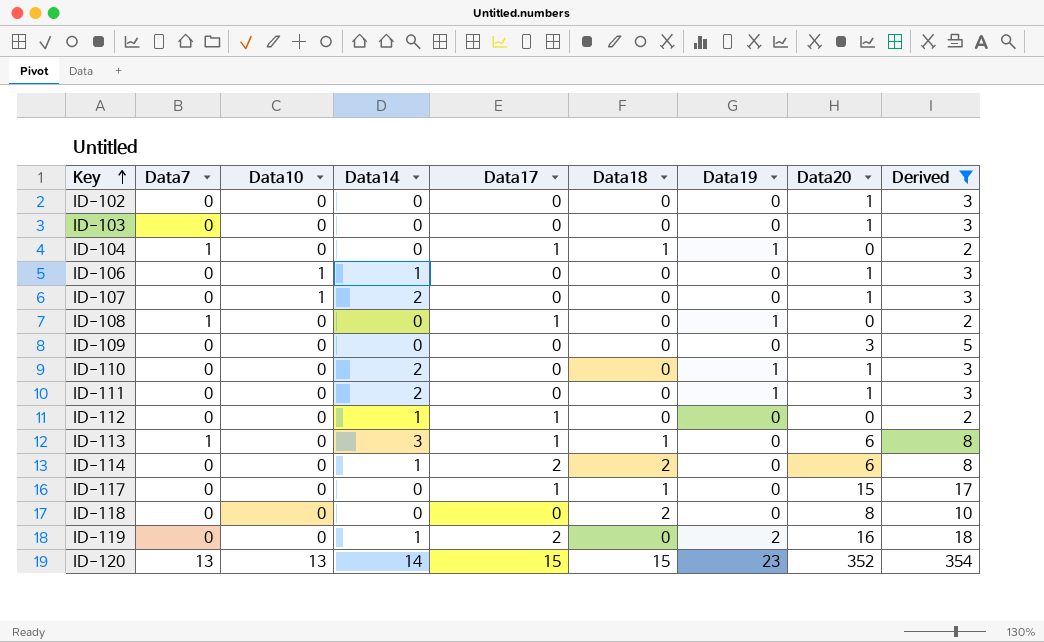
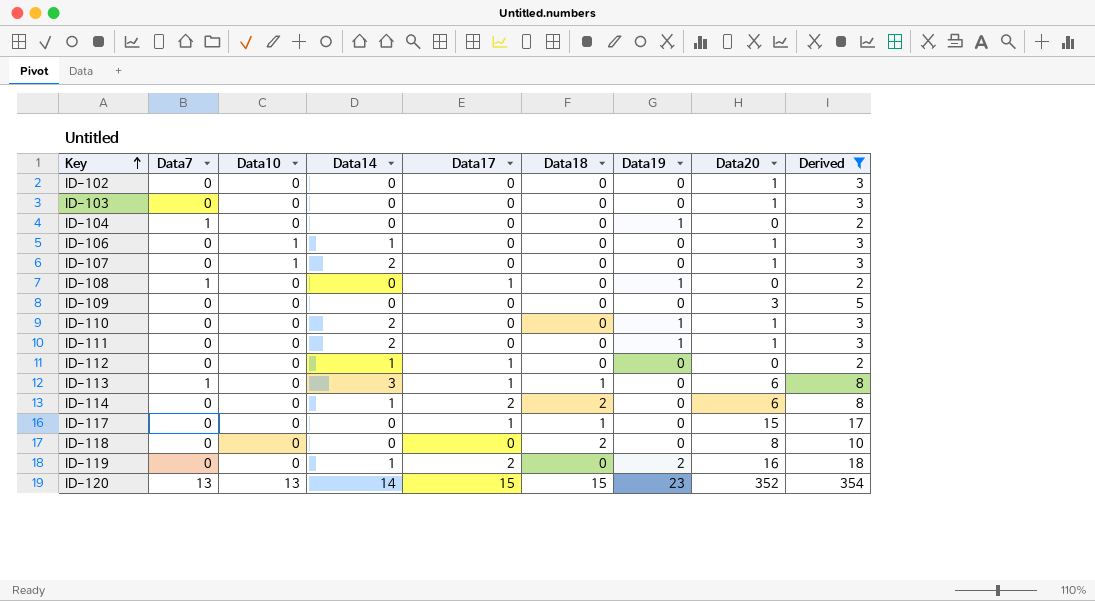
ID-104 | Data17: 1 -> 0
ID-104 | Data18: 1 -> 0

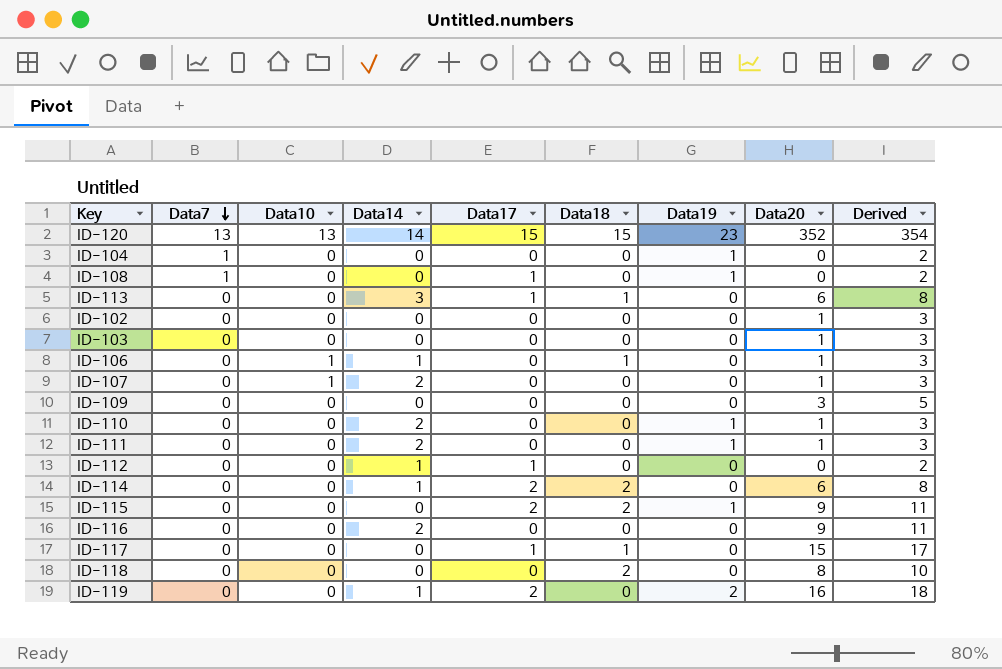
filter: Derived != 11 -> none
row order: Key ascending -> Data7 descending
ID-113 | Data7: 1 -> 0
ID-106 | Data18: 0 -> 1

